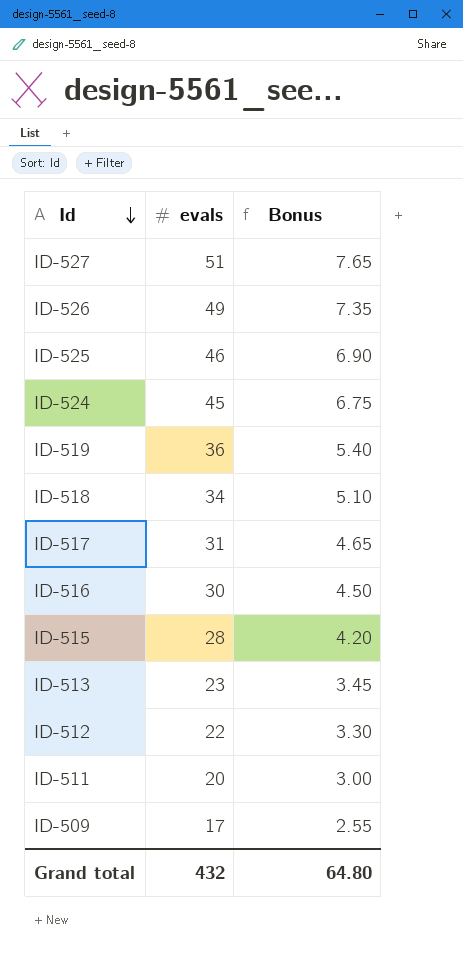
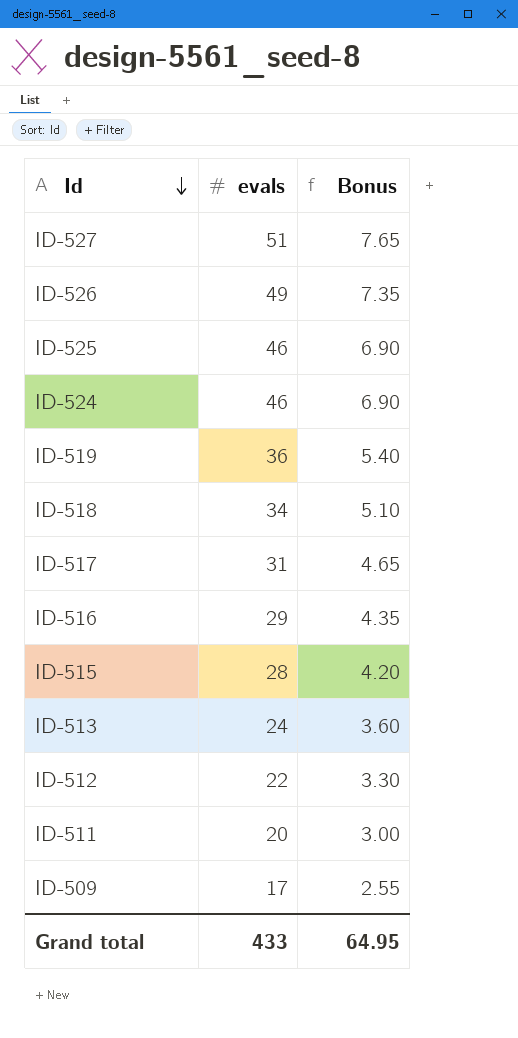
ID-524 | evals: 45 -> 46
ID-524 | Bonus: 6.75 -> 6.90
ID-516 | evals: 30 -> 29
ID-516 | Bonus: 4.50 -> 4.35
ID-513 | evals: 23 -> 24
ID-513 | Bonus: 3.45 -> 3.60
Grand total | evals: 432 -> 433
Grand total | Bonus: 64.80 -> 64.95

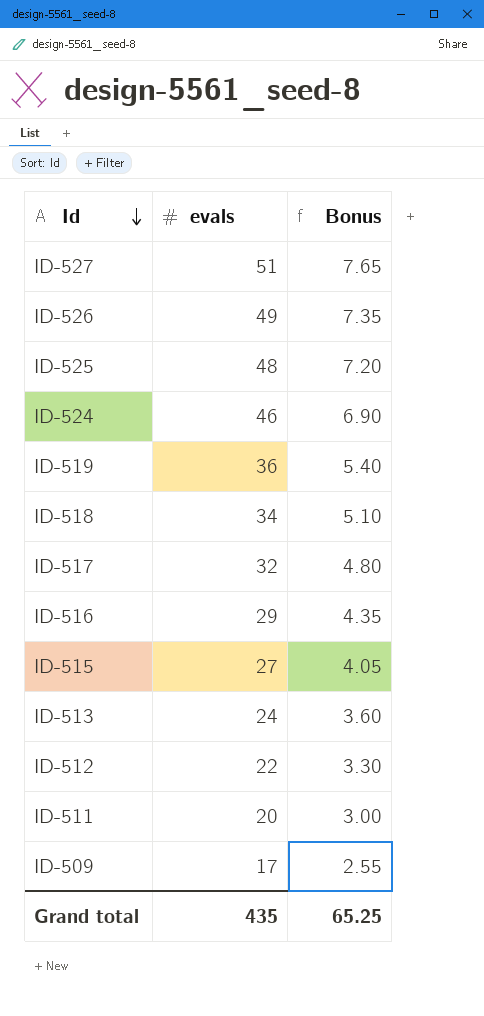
ID-525 | evals: 46 -> 48
ID-525 | Bonus: 6.90 -> 7.20
ID-517 | evals: 31 -> 32
ID-517 | Bonus: 4.65 -> 4.80
ID-515 | evals: 28 -> 27
ID-515 | Bonus: 4.20 -> 4.05
Grand total | evals: 433 -> 435
Grand total | Bonus: 64.95 -> 65.25

